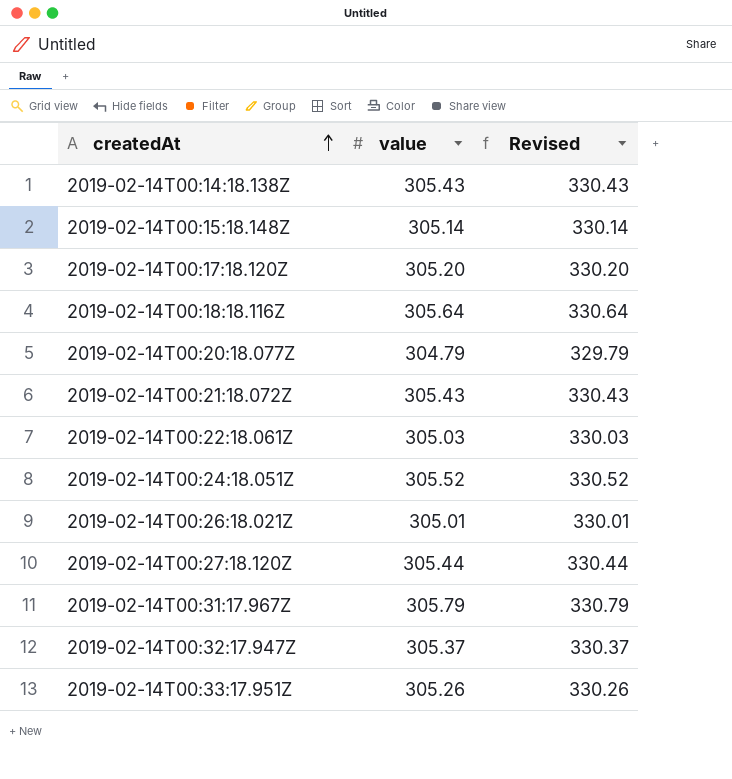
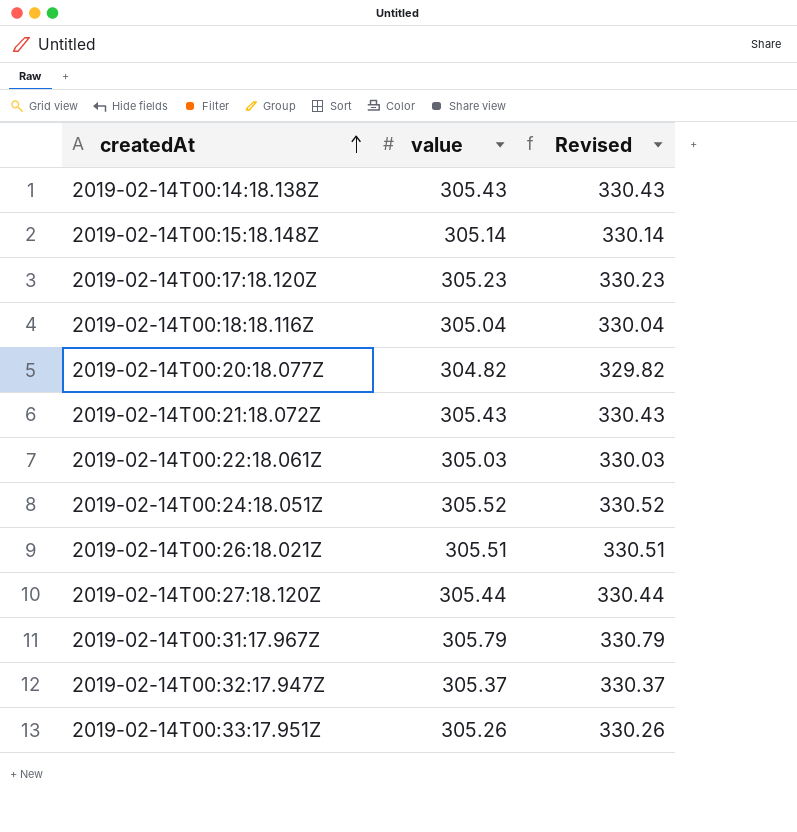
2019-02-14T00:17:18.120Z | value: 305.20 -> 305.23
2019-02-14T00:17:18.120Z | Revised: 330.20 -> 330.23
2019-02-14T00:18:18.116Z | value: 305.64 -> 305.04
2019-02-14T00:18:18.116Z | Revised: 330.64 -> 330.04
2019-02-14T00:20:18.077Z | value: 304.79 -> 304.82
2019-02-14T00:20:18.077Z | Revised: 329.79 -> 329.82
2019-02-14T00:26:18.021Z | value: 305.01 -> 305.51
2019-02-14T00:26:18.021Z | Revised: 330.01 -> 330.51

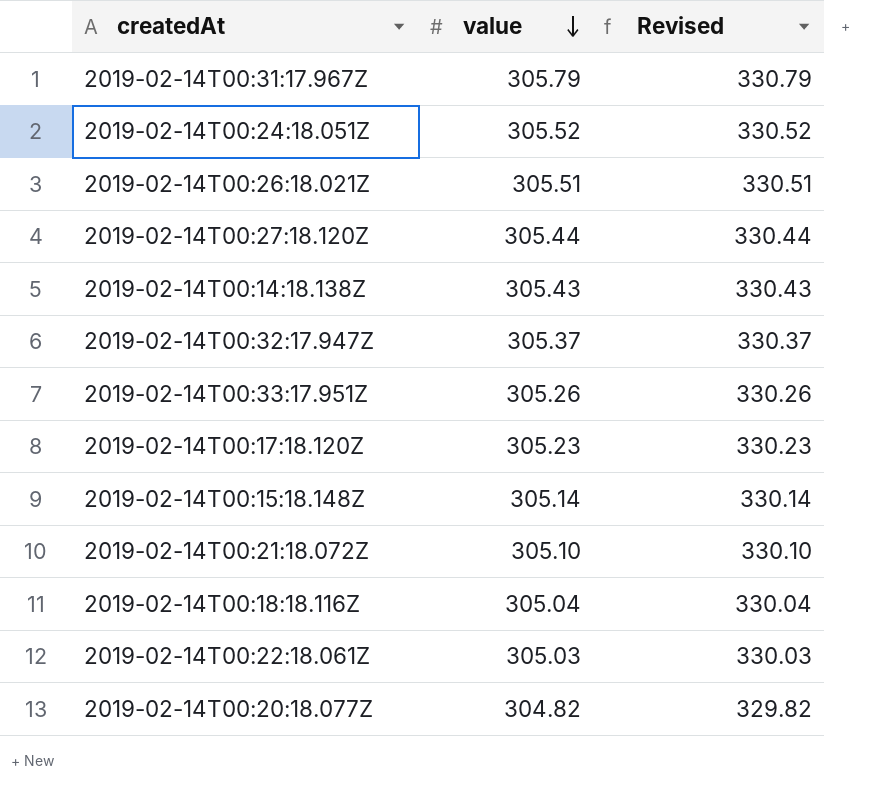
row order: createdAt ascending -> value descending
2019-02-14T00:21:18.072Z | value: 305.43 -> 305.10
2019-02-14T00:21:18.072Z | Revised: 330.43 -> 330.10

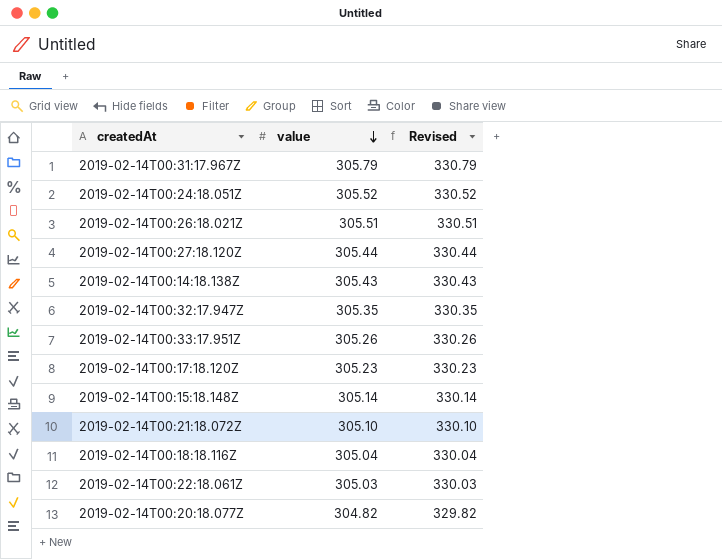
2019-02-14T00:32:17.947Z | value: 305.37 -> 305.35
2019-02-14T00:32:17.947Z | Revised: 330.37 -> 330.35

